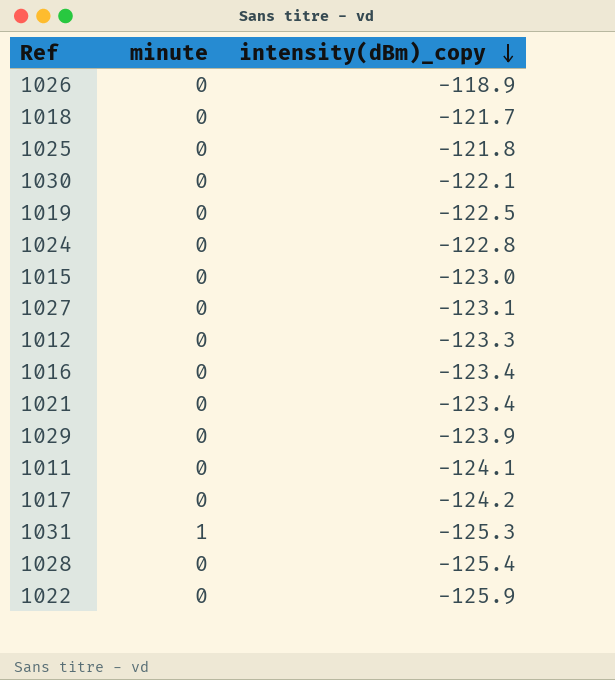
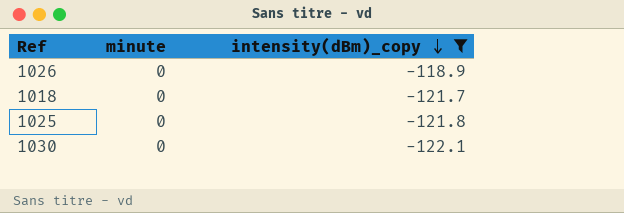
filter: none -> intensity(dBm)_copy >= -122.1

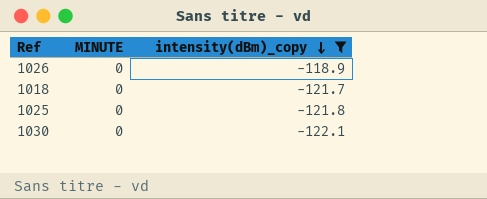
column name: minute -> MINUTE

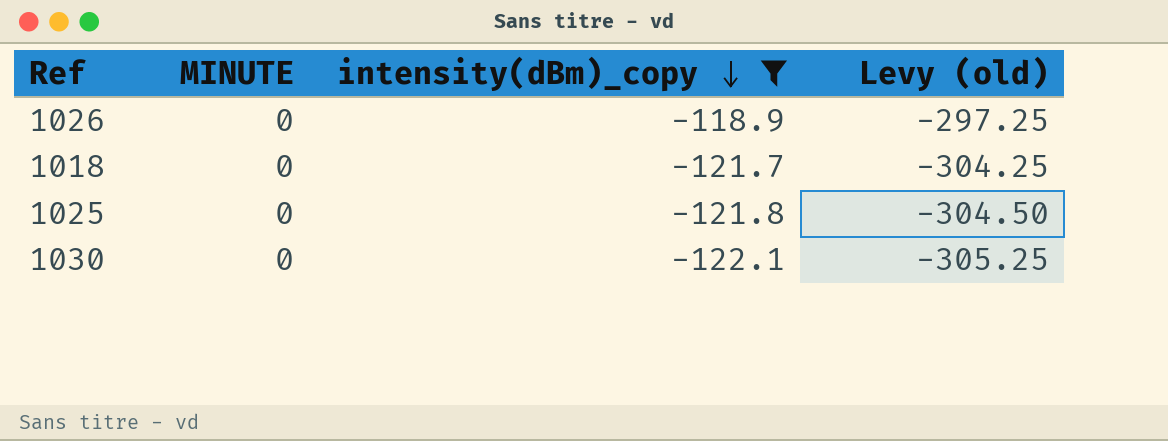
column Levy (old) | formula: none -> [intensity(dBm)_copy] * 2.5

